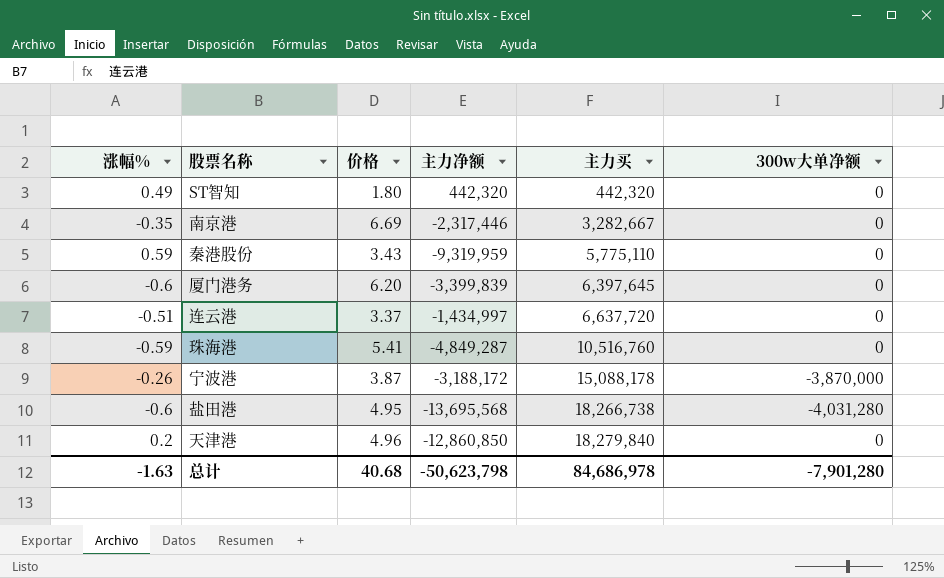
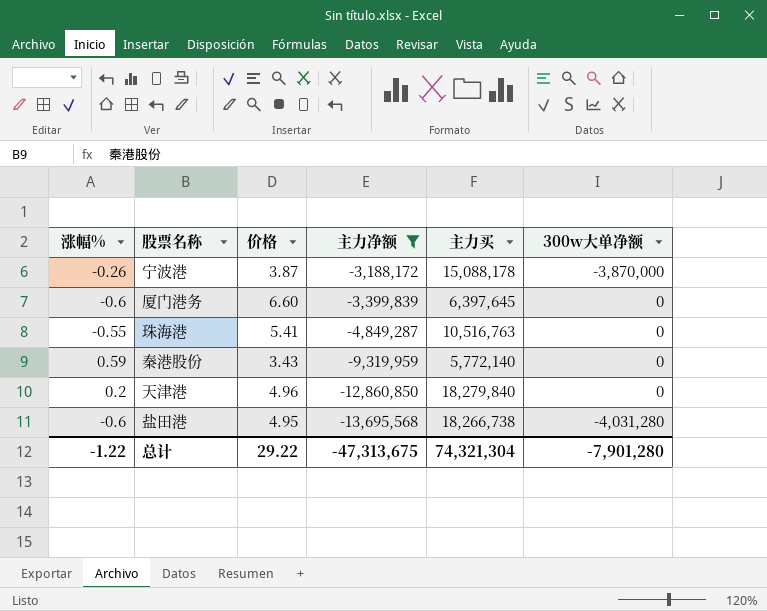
filter: none -> 主力净额 <= -3,188,172
row order: 主力买 ascending -> 主力净额 descending
厦门港务 | 价格: 6.20 -> 6.60
珠海港 | 涨幅%: -0.59 -> -0.55
珠海港 | 主力买: 10,516,760 -> 10,516,763
秦港股份 | 主力买: 5,775,110 -> 5,772,140
总计 | 涨幅%: -1.63 -> -1.22
总计 | 价格: 40.68 -> 29.22
总计 | 主力净额: -50,623,798 -> -47,313,675
总计 | 主力买: 84,686,978 -> 74,321,304

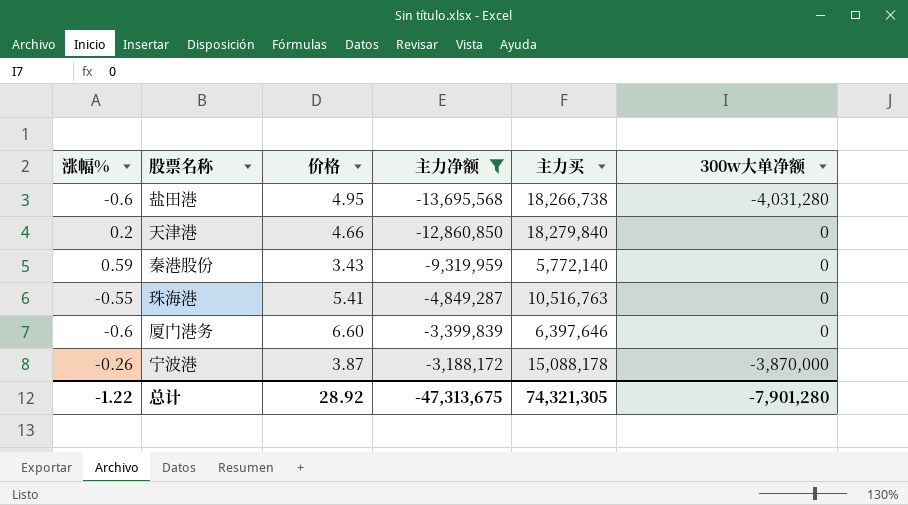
row order: 主力净额 descending -> 主力净额 ascending
天津港 | 价格: 4.96 -> 4.66
厦门港务 | 主力买: 6,397,645 -> 6,397,646
总计 | 价格: 29.22 -> 28.92
总计 | 主力买: 74,321,304 -> 74,321,305

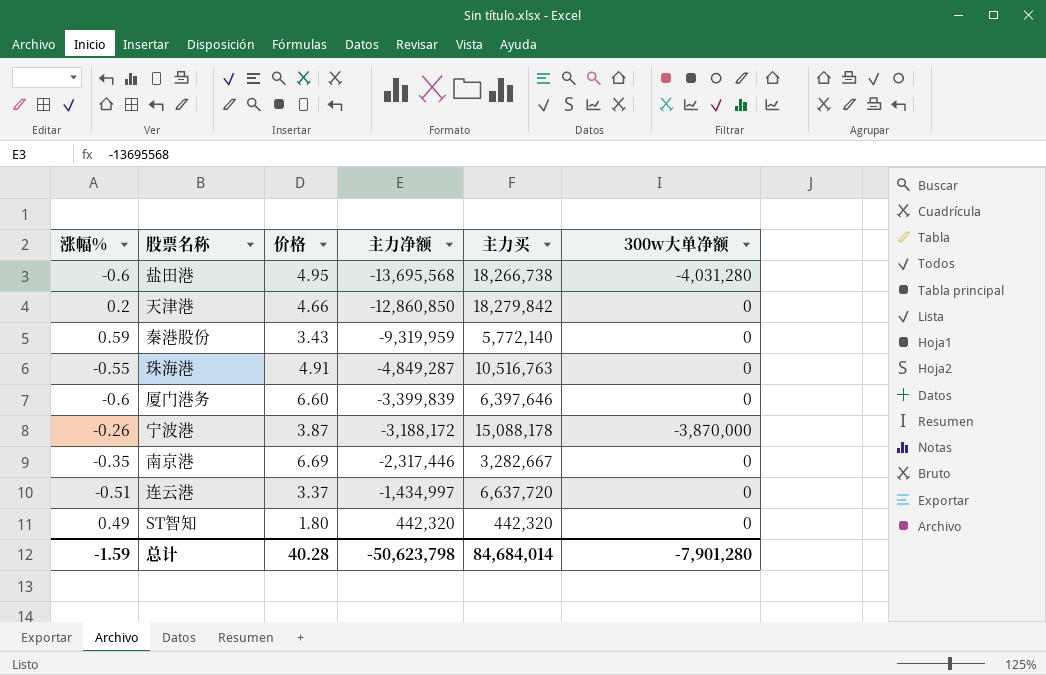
filter: 主力净额 <= -3,188,172 -> none
天津港 | 主力买: 18,279,840 -> 18,279,842
珠海港 | 价格: 5.41 -> 4.91
总计 | 涨幅%: -1.22 -> -1.59
总计 | 价格: 28.92 -> 40.28
总计 | 主力净额: -47,313,675 -> -50,623,798
总计 | 主力买: 74,321,305 -> 84,684,014

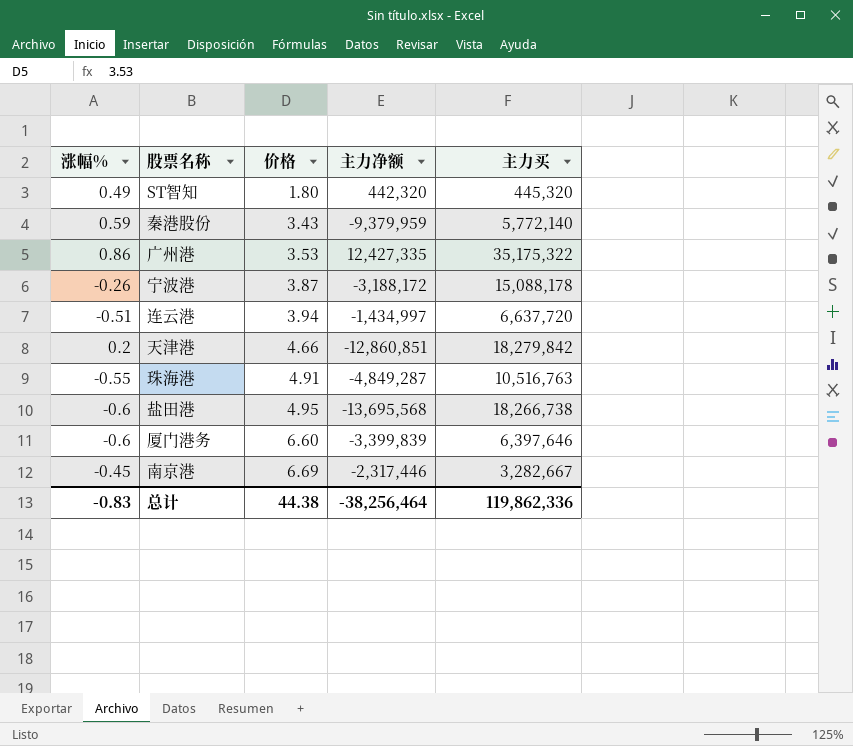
row order: 主力净额 ascending -> 价格 ascending
column 300w大单净额 | position: 6 -> none
ST智知 | 主力买: 442,320 -> 445,320
秦港股份 | 主力净额: -9,319,959 -> -9,379,959
row 广州港: none -> 0.86 | 3.53 | 12,427,335 | 35,175,322
连云港 | 价格: 3.37 -> 3.94
天津港 | 主力净额: -12,860,850 -> -12,860,851
南京港 | 涨幅%: -0.35 -> -0.45
总计 | 涨幅%: -1.59 -> -0.83
总计 | 价格: 40.28 -> 44.38
总计 | 主力净额: -50,623,798 -> -38,256,464
总计 | 主力买: 84,684,014 -> 119,862,336

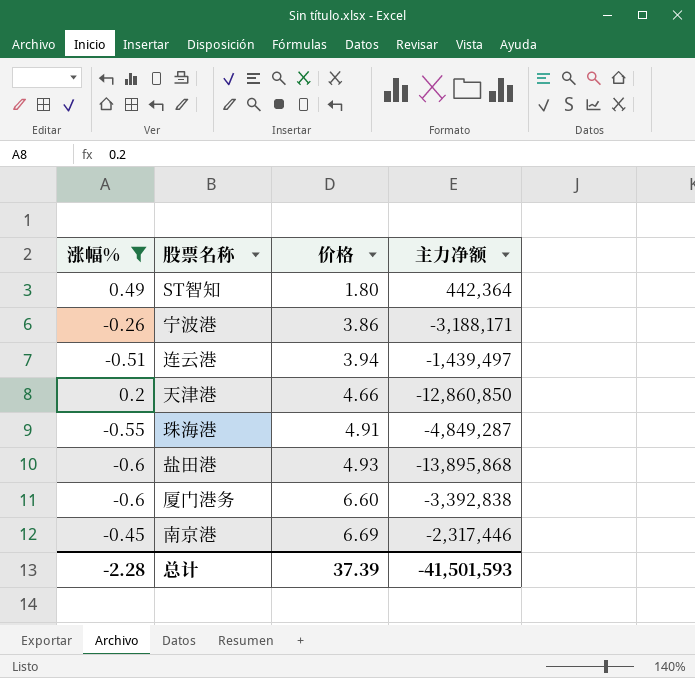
filter: none -> 涨幅% <= 0.49
column 主力买 | position: 5 -> none
ST智知 | 主力净额: 442,320 -> 442,364
宁波港 | 价格: 3.87 -> 3.86
宁波港 | 主力净额: -3,188,172 -> -3,188,171
连云港 | 主力净额: -1,434,997 -> -1,439,497
天津港 | 主力净额: -12,860,851 -> -12,860,850
盐田港 | 价格: 4.95 -> 4.93
盐田港 | 主力净额: -13,695,568 -> -13,895,868
厦门港务 | 主力净额: -3,399,839 -> -3,392,838
总计 | 涨幅%: -0.83 -> -2.28
总计 | 价格: 44.38 -> 37.39
总计 | 主力净额: -38,256,464 -> -41,501,593

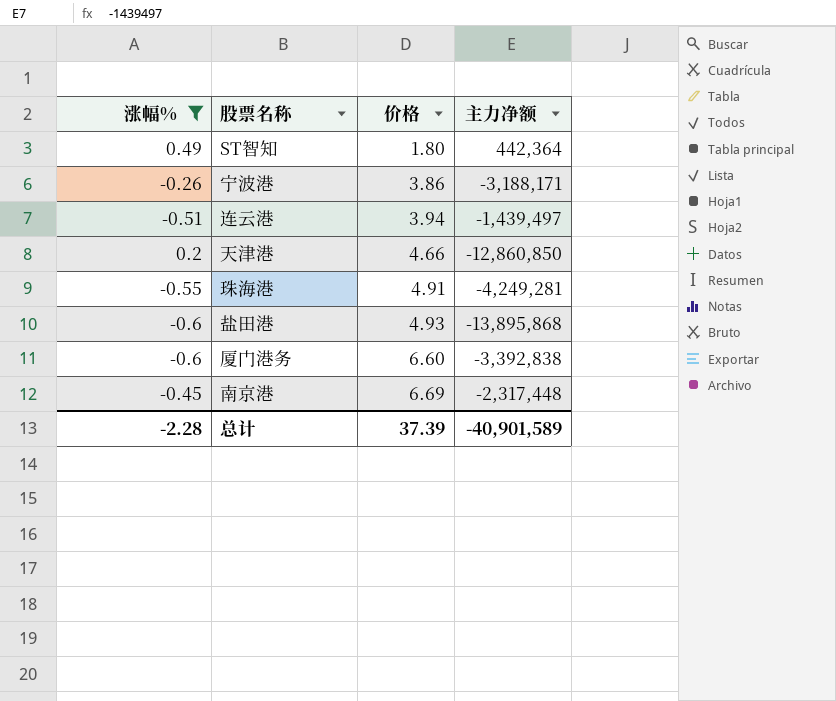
珠海港 | 主力净额: -4,849,287 -> -4,249,281
南京港 | 主力净额: -2,317,446 -> -2,317,448
总计 | 主力净额: -41,501,593 -> -40,901,589

